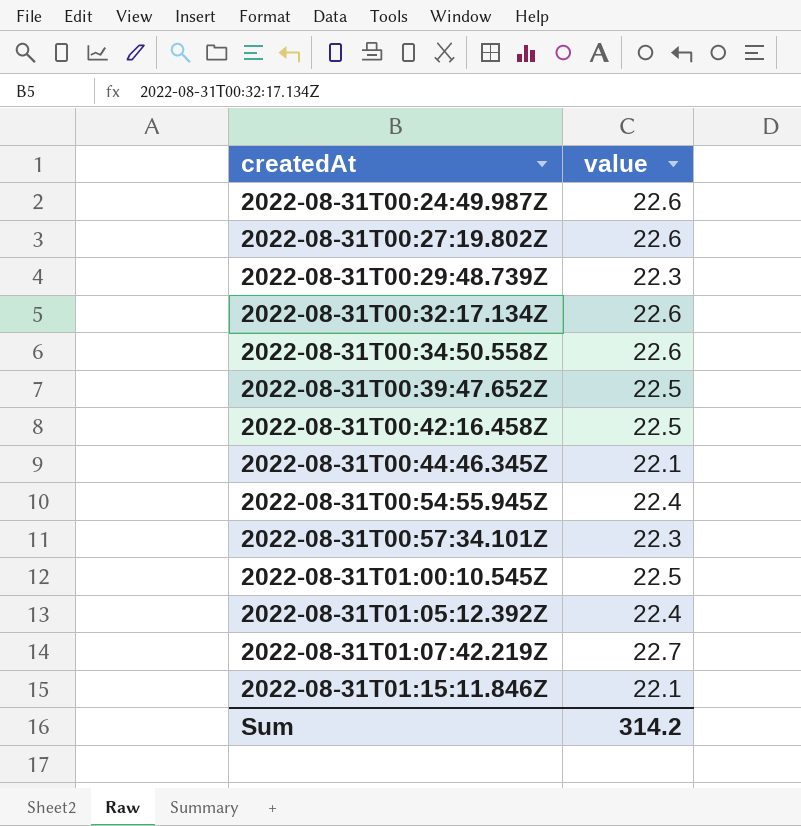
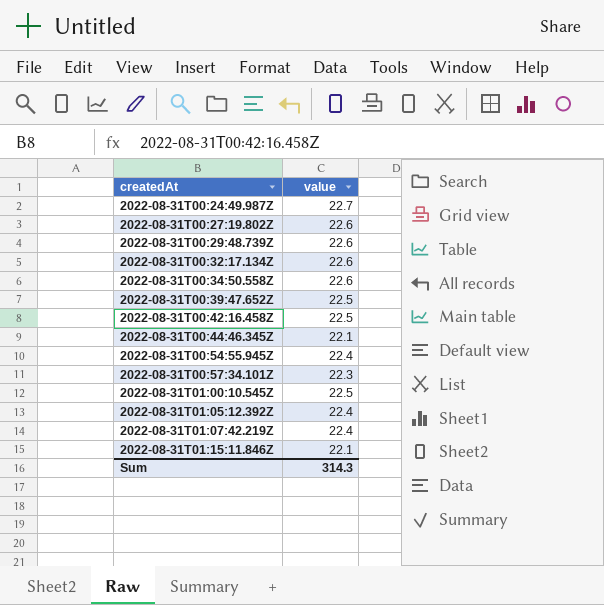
2022-08-31T00:24:49.987Z | value: 22.6 -> 22.7
2022-08-31T00:29:48.739Z | value: 22.3 -> 22.6
2022-08-31T01:07:42.219Z | value: 22.7 -> 22.4
Sum | value: 314.2 -> 314.3

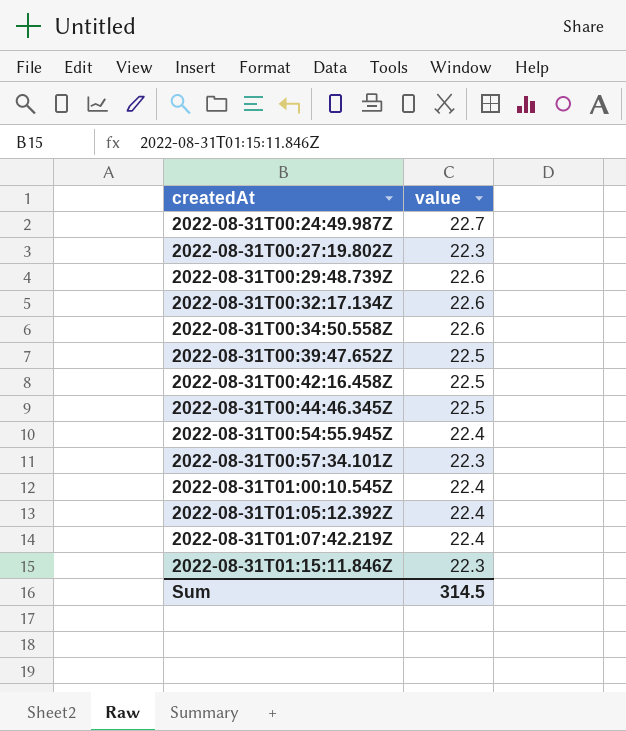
2022-08-31T00:27:19.802Z | value: 22.6 -> 22.3
2022-08-31T00:44:46.345Z | value: 22.1 -> 22.5
2022-08-31T01:00:10.545Z | value: 22.5 -> 22.4
2022-08-31T01:15:11.846Z | value: 22.1 -> 22.3
Sum | value: 314.3 -> 314.5

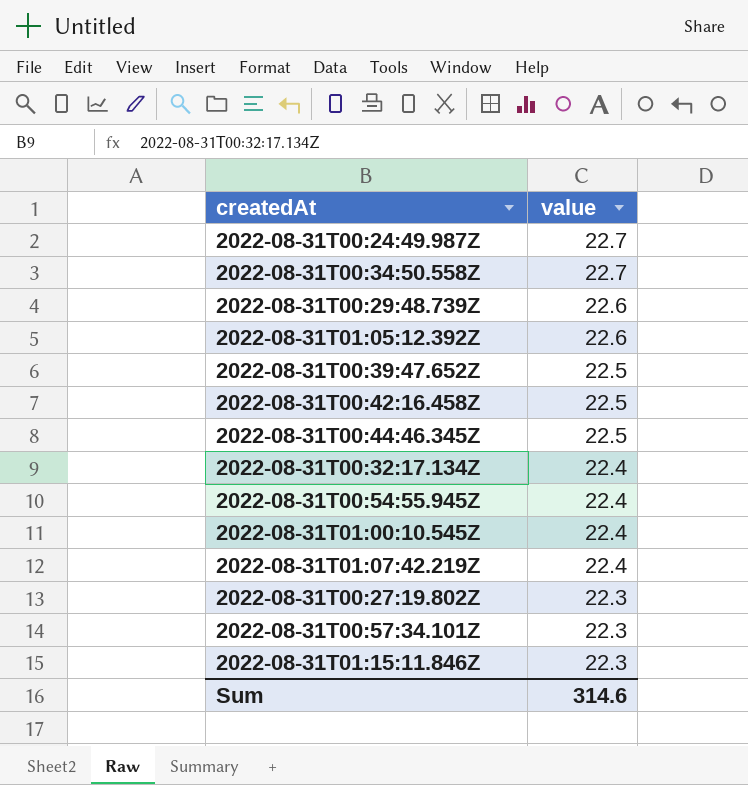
row order: createdAt ascending -> value descending
2022-08-31T00:34:50.558Z | value: 22.6 -> 22.7
2022-08-31T01:05:12.392Z | value: 22.4 -> 22.6
2022-08-31T00:32:17.134Z | value: 22.6 -> 22.4
Sum | value: 314.5 -> 314.6

